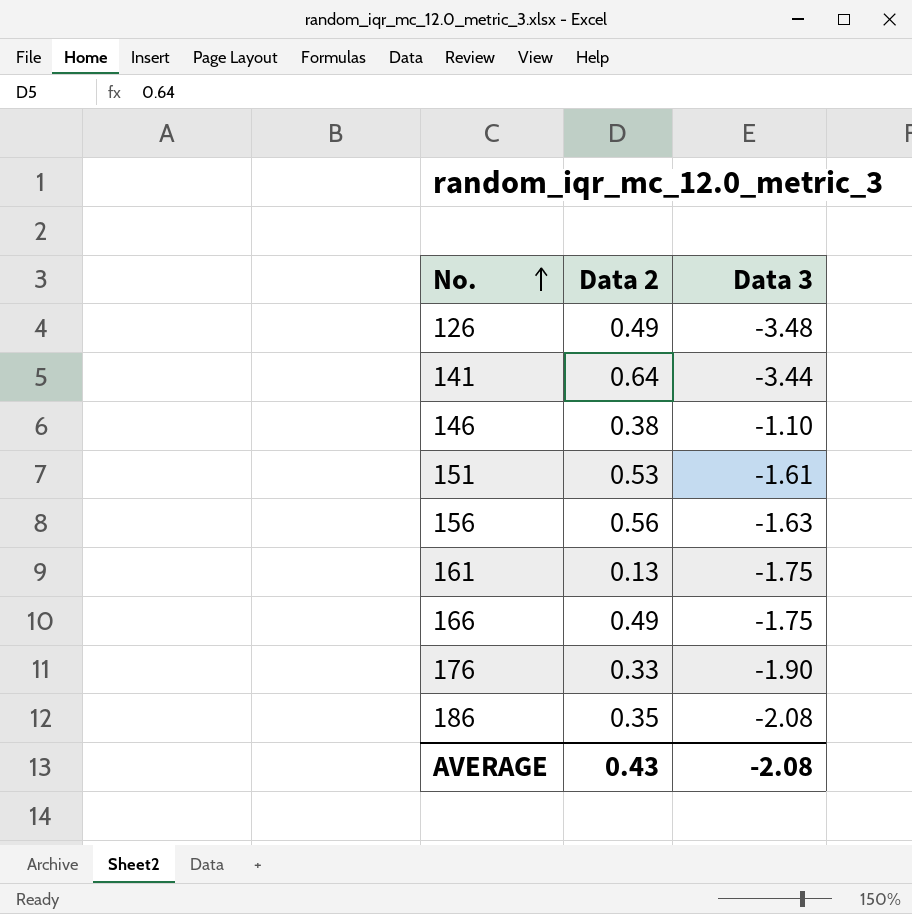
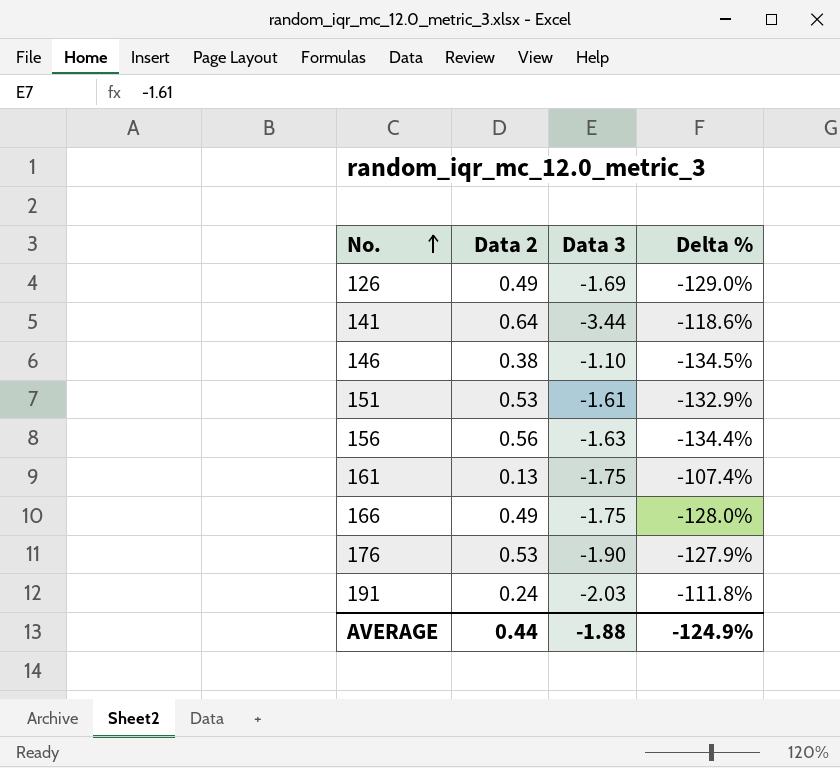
column Delta % | formula: none -> ([Data 2] - [Data 3]) / [Data 3]
row 186: 0.35 | -2.08 -> none
126 | Data 3: -3.48 -> -1.69
176 | Data 2: 0.33 -> 0.53
row 191: none -> 0.24 | -2.03 | -111.8%
AVERAGE | Data 2: 0.43 -> 0.44
AVERAGE | Data 3: -2.08 -> -1.88

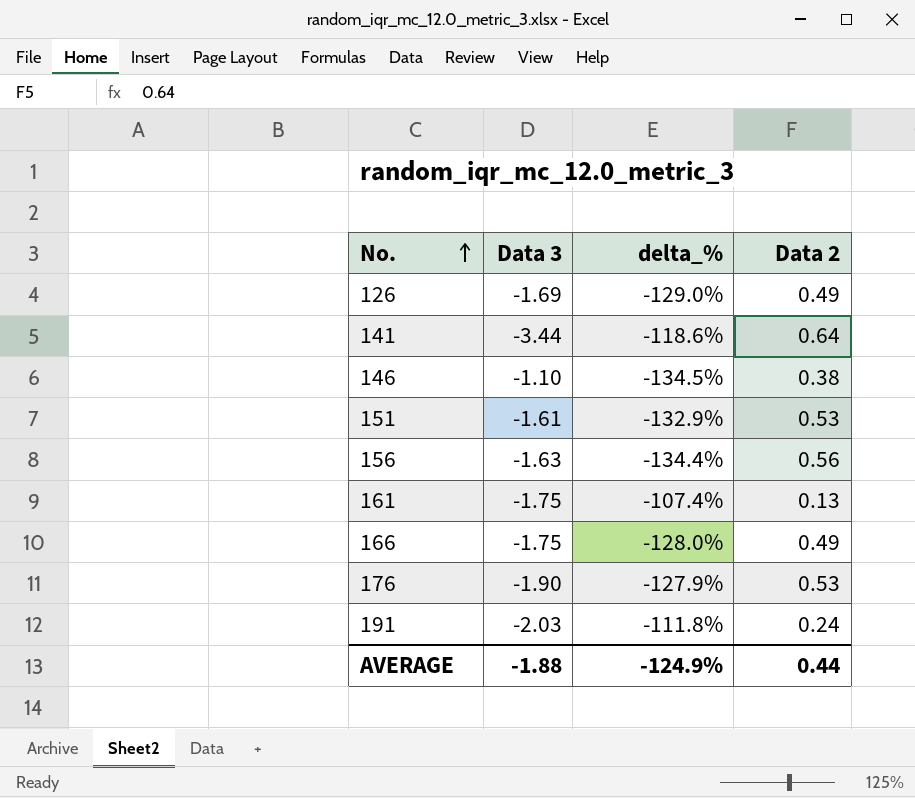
column name: Delta % -> delta_%
column Data 2 | position: 2 -> 4

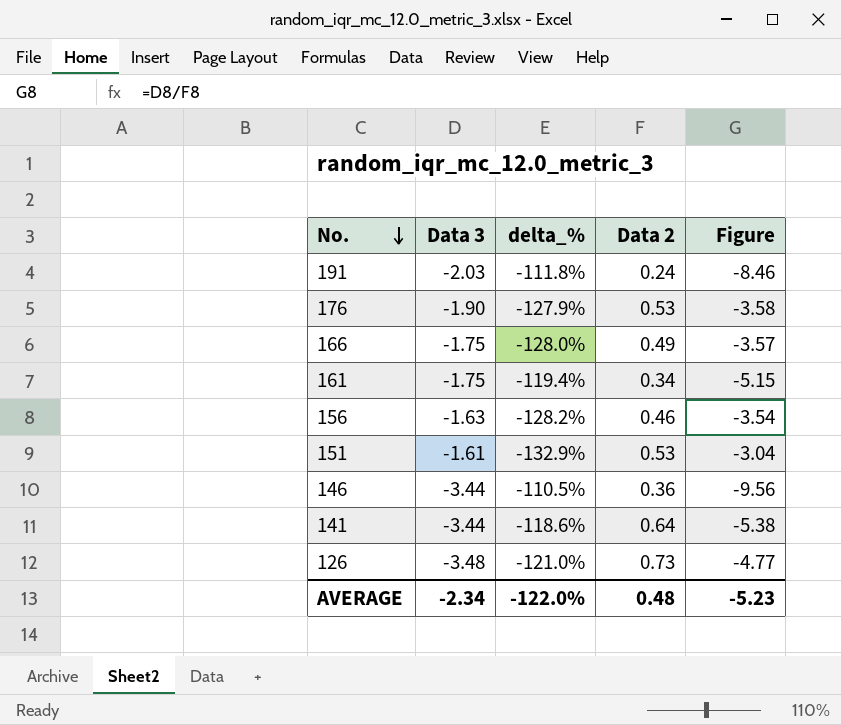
row order: No. ascending -> No. descending
column Figure | formula: none -> [Data 3] / [Data 2]
161 | delta_%: -107.4% -> -119.4%
161 | Data 2: 0.13 -> 0.34
156 | delta_%: -134.4% -> -128.2%
156 | Data 2: 0.56 -> 0.46
146 | Data 3: -1.10 -> -3.44
146 | delta_%: -134.5% -> -110.5%
146 | Data 2: 0.38 -> 0.36
126 | Data 3: -1.69 -> -3.48
126 | delta_%: -129.0% -> -121.0%
126 | Data 2: 0.49 -> 0.73
AVERAGE | Data 3: -1.88 -> -2.34
AVERAGE | delta_%: -124.9% -> -122.0%
AVERAGE | Data 2: 0.44 -> 0.48

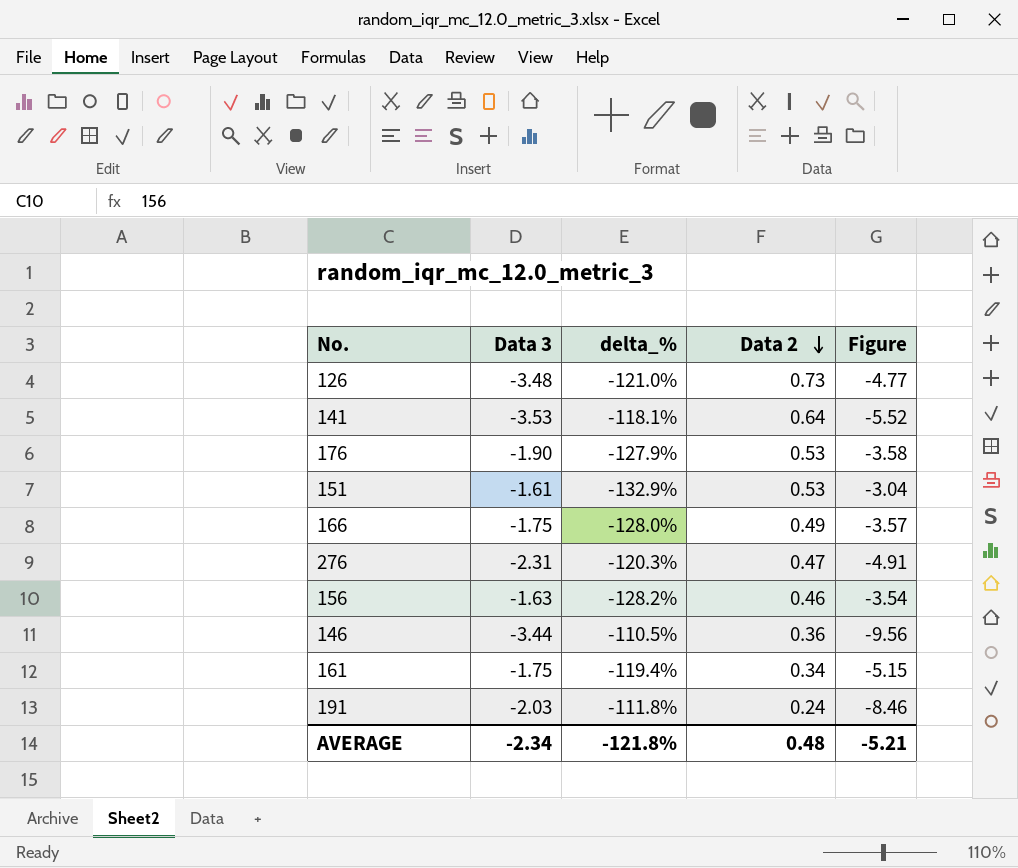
row order: No. descending -> Data 2 descending
141 | Data 3: -3.44 -> -3.53
141 | delta_%: -118.6% -> -118.1%
141 | Figure: -5.38 -> -5.52
row 276: none -> -2.31 | -120.3% | 0.47 | -4.91
AVERAGE | delta_%: -122.0% -> -121.8%
AVERAGE | Figure: -5.23 -> -5.21

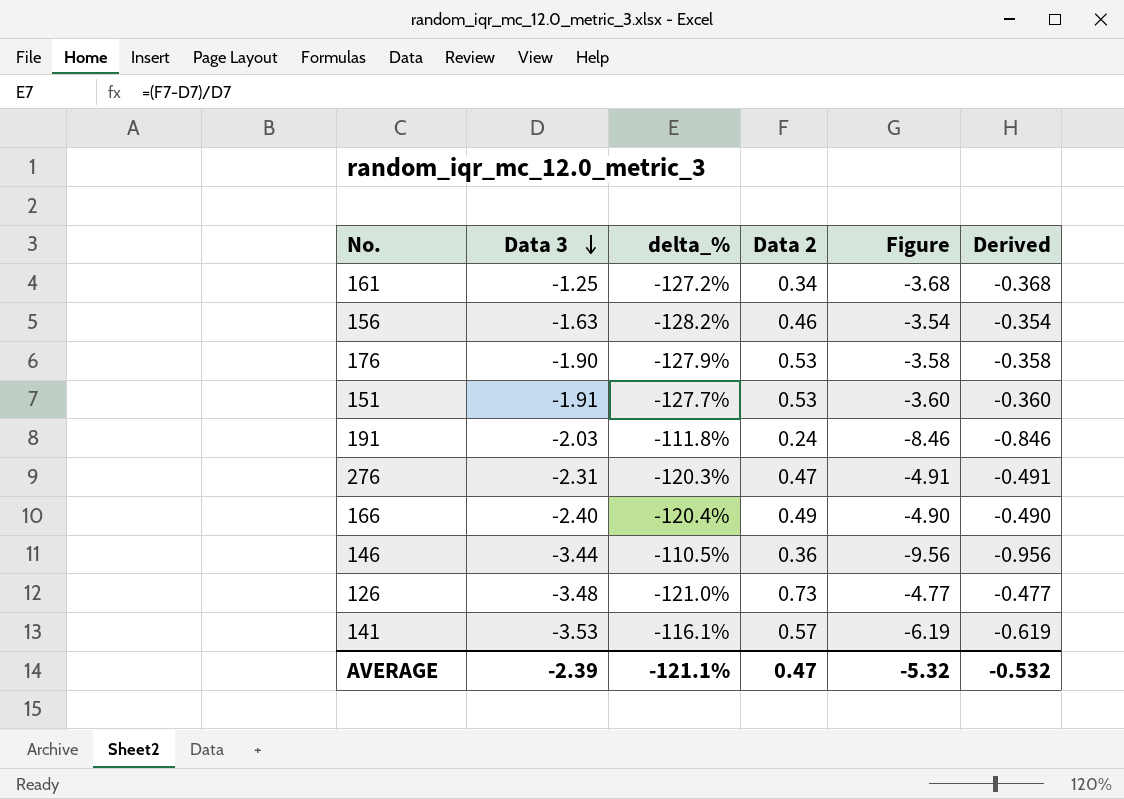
row order: Data 2 descending -> Data 3 descending
column Derived | formula: none -> [Figure] * 0.1
161 | Data 3: -1.75 -> -1.25
161 | delta_%: -119.4% -> -127.2%
161 | Figure: -5.15 -> -3.68
151 | Data 3: -1.61 -> -1.91
151 | delta_%: -132.9% -> -127.7%
151 | Figure: -3.04 -> -3.60
166 | Data 3: -1.75 -> -2.40
166 | delta_%: -128.0% -> -120.4%
166 | Figure: -3.57 -> -4.90
141 | delta_%: -118.1% -> -116.1%
141 | Data 2: 0.64 -> 0.57
141 | Figure: -5.52 -> -6.19
AVERAGE | Data 3: -2.34 -> -2.39
AVERAGE | delta_%: -121.8% -> -121.1%
AVERAGE | Data 2: 0.48 -> 0.47
AVERAGE | Figure: -5.21 -> -5.32

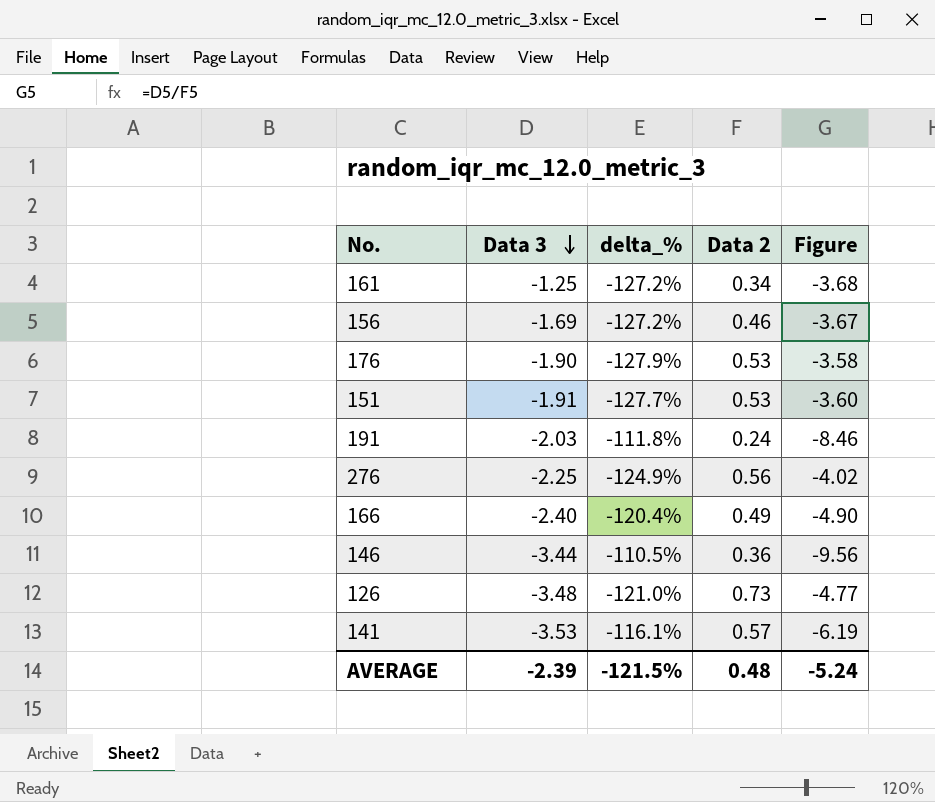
column Derived | formula: [Figure] * 0.1 -> none
156 | Data 3: -1.63 -> -1.69
156 | delta_%: -128.2% -> -127.2%
156 | Figure: -3.54 -> -3.67
276 | Data 3: -2.31 -> -2.25
276 | delta_%: -120.3% -> -124.9%
276 | Data 2: 0.47 -> 0.56
276 | Figure: -4.91 -> -4.02
AVERAGE | delta_%: -121.1% -> -121.5%
AVERAGE | Data 2: 0.47 -> 0.48
AVERAGE | Figure: -5.32 -> -5.24

